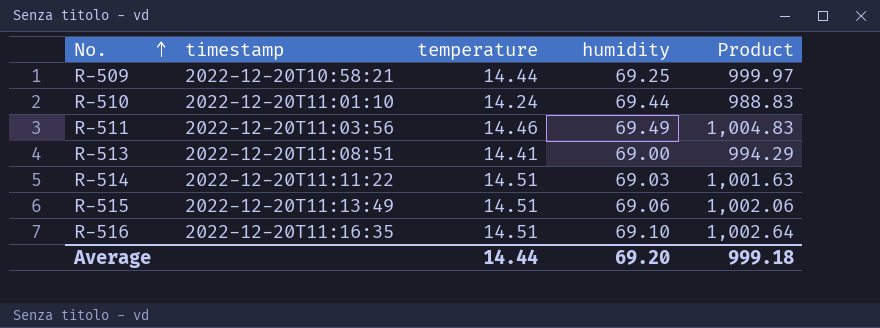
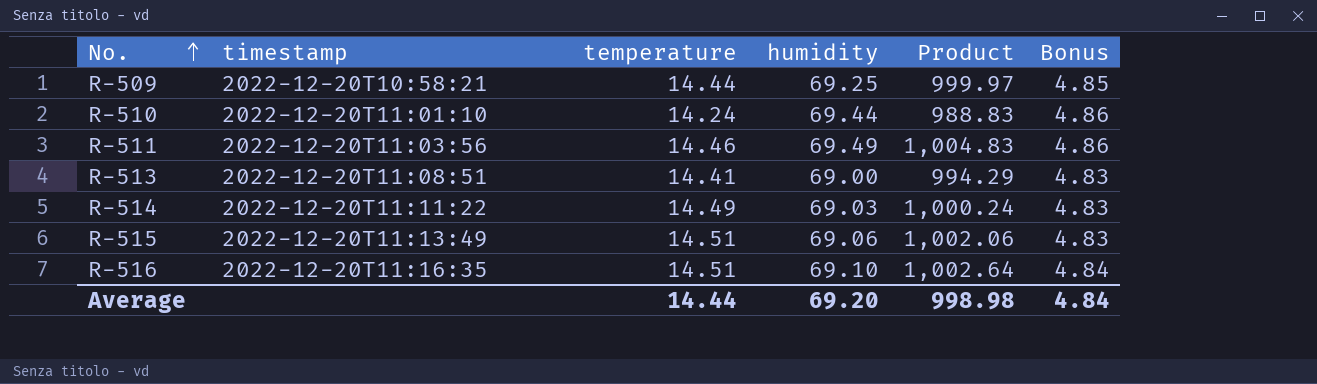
column Bonus | formula: none -> [humidity] * 0.07
R-514 | temperature: 14.51 -> 14.49
R-514 | Product: 1,001.63 -> 1,000.24
Average | Product: 999.18 -> 998.98

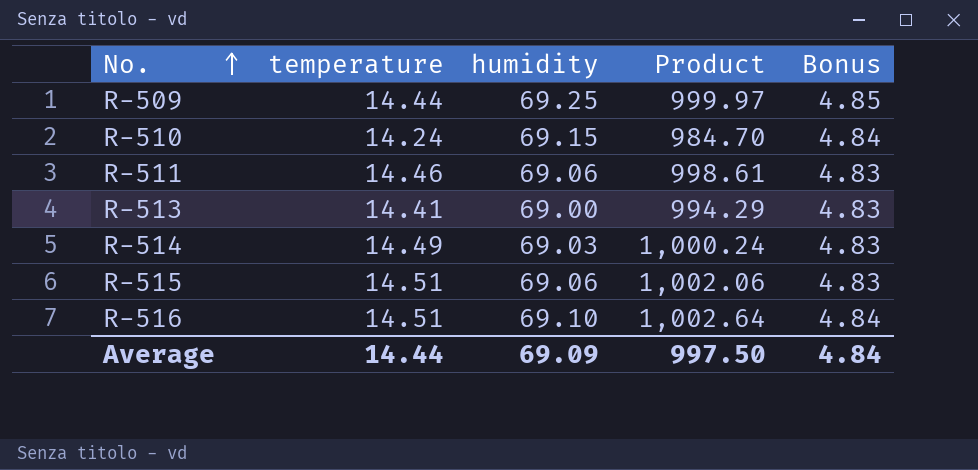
column timestamp | position: 2 -> none
R-510 | humidity: 69.44 -> 69.15
R-510 | Product: 988.83 -> 984.70
R-510 | Bonus: 4.86 -> 4.84
R-511 | humidity: 69.49 -> 69.06
R-511 | Product: 1,004.83 -> 998.61
R-511 | Bonus: 4.86 -> 4.83
Average | humidity: 69.20 -> 69.09
Average | Product: 998.98 -> 997.50

